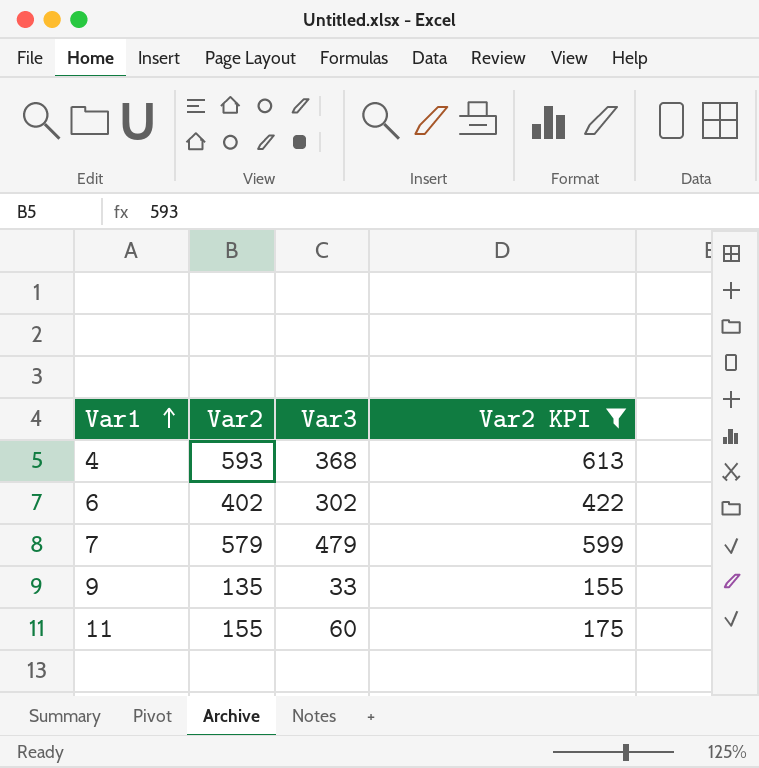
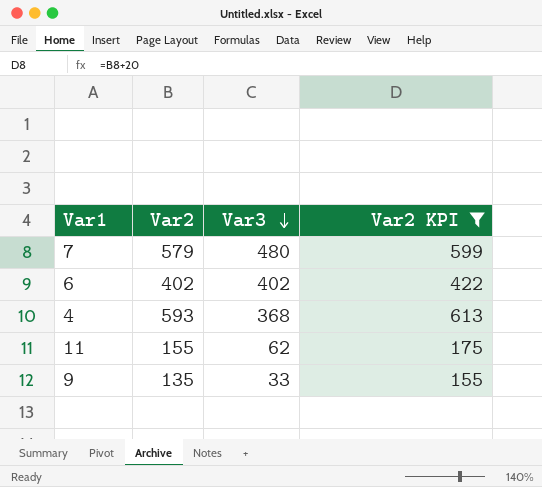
row order: Var1 ascending -> Var3 descending
7 | Var3: 479 -> 480
6 | Var3: 302 -> 402
11 | Var3: 60 -> 62

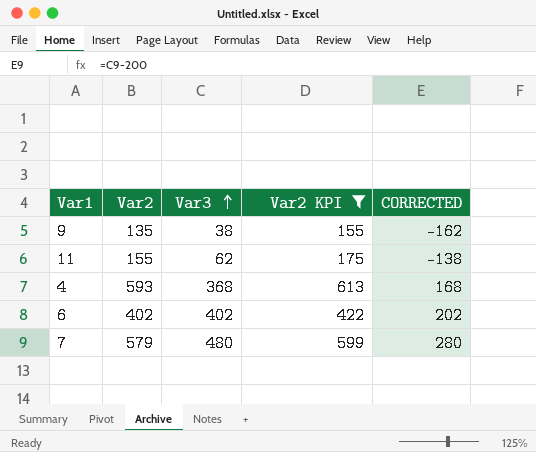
row order: Var3 descending -> Var3 ascending
column CORRECTED | formula: none -> [Var3] - 200
9 | Var3: 33 -> 38

